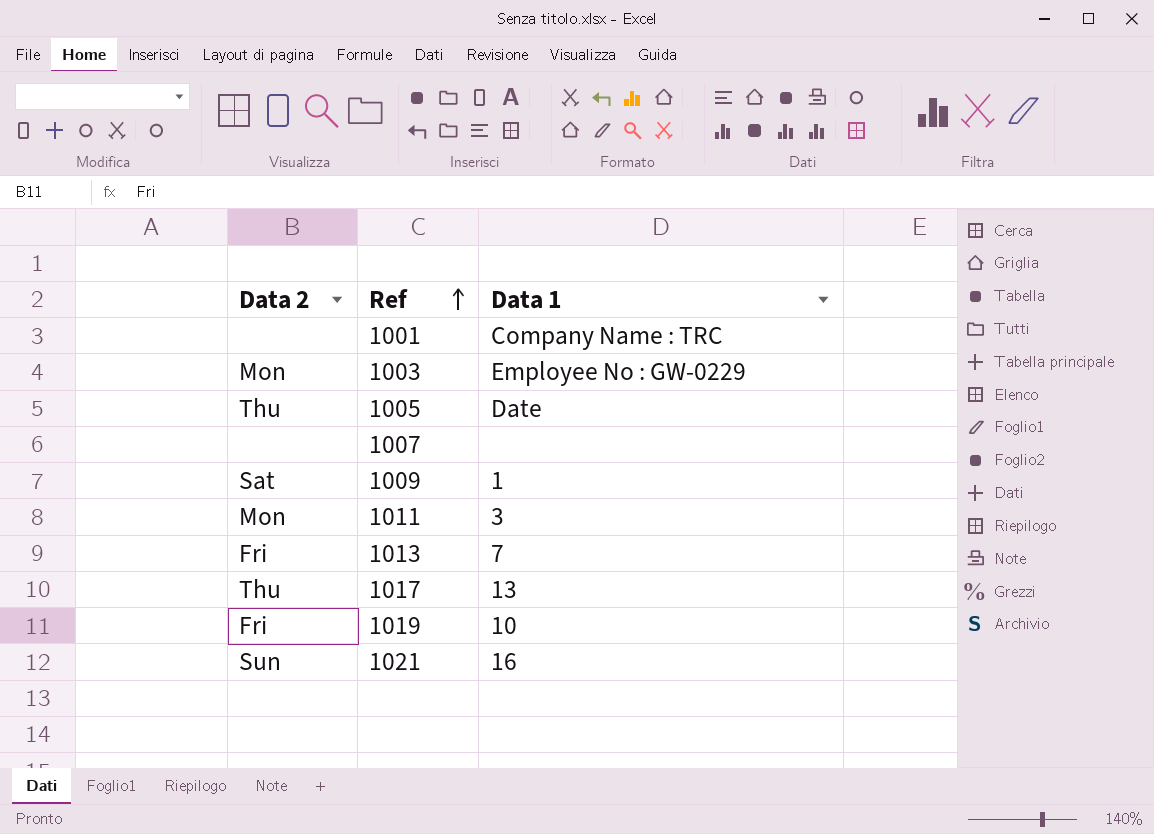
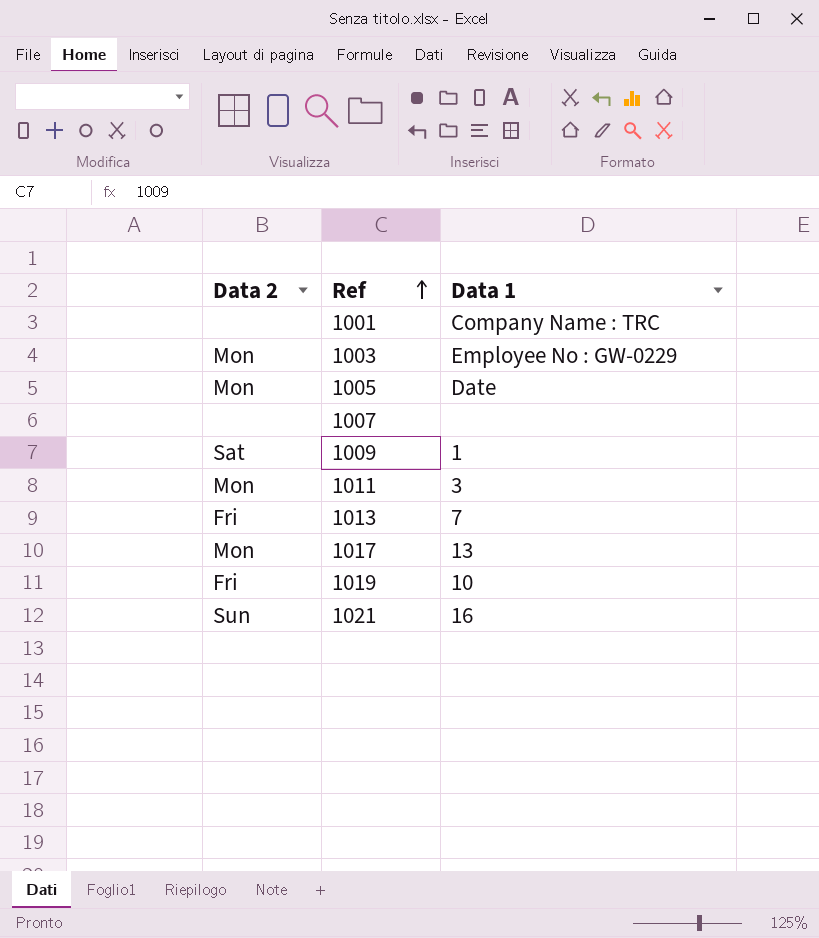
1005 | Data 2: Thu -> Mon
1017 | Data 2: Thu -> Mon

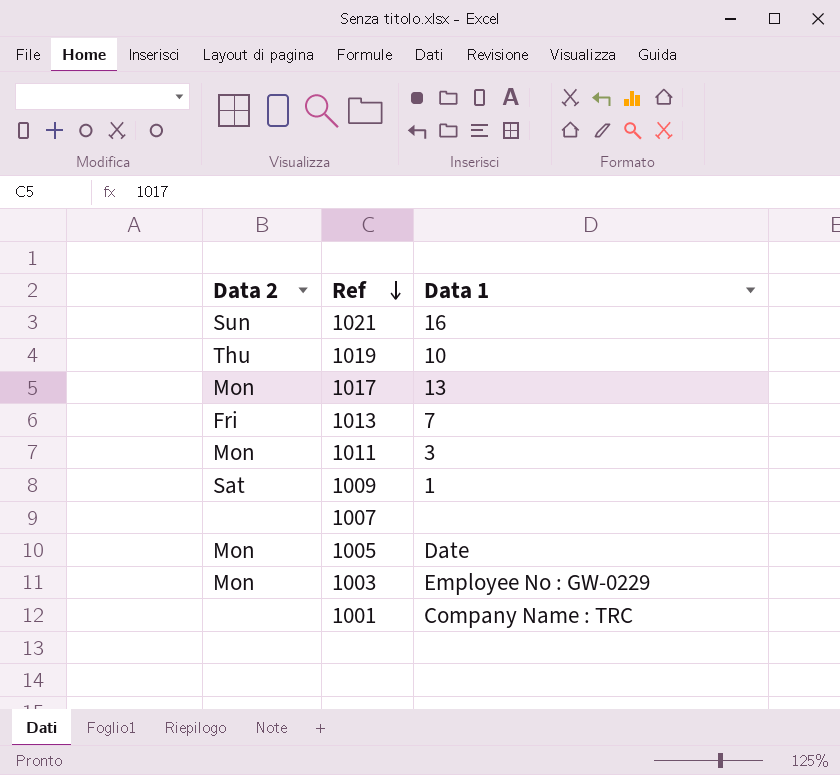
row order: Ref ascending -> Ref descending
1019 | Data 2: Fri -> Thu

